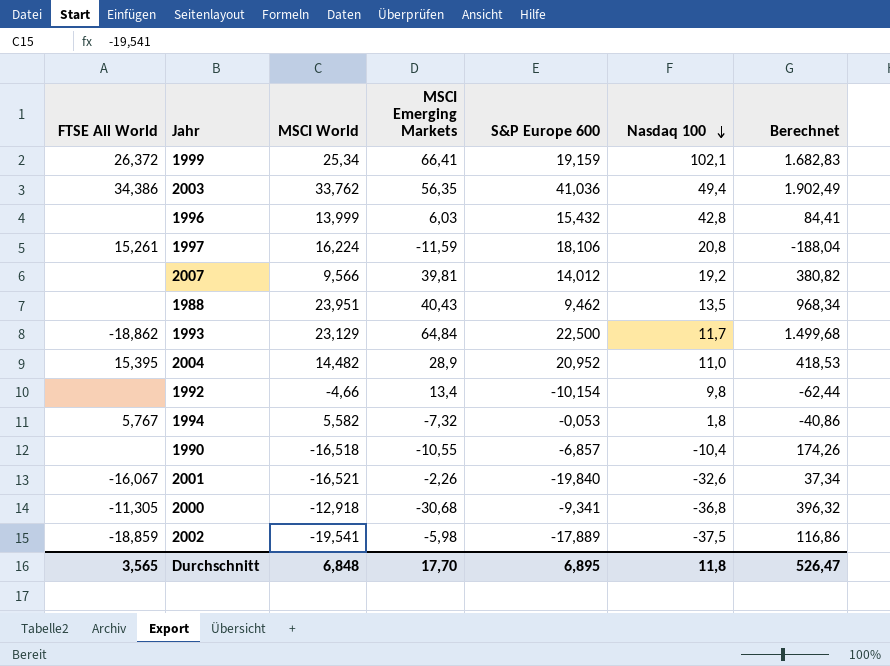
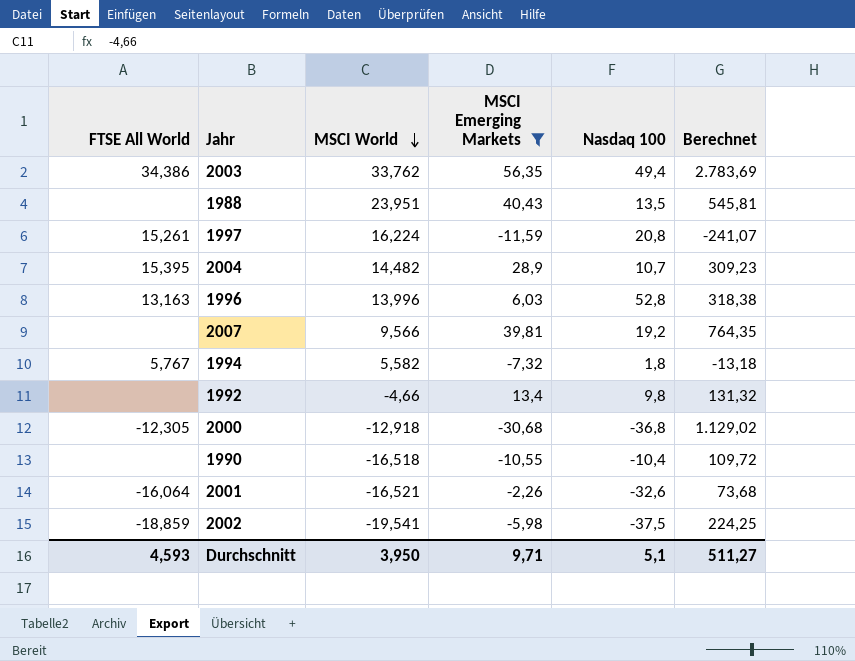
filter: none -> MSCI Emerging Markets <= 56,35
row order: Nasdaq 100 descending -> MSCI World descending
column S&P Europe 600 | position: 5 -> none
column Berechnet | formula: [MSCI World] * [MSCI Emerging Markets] -> [MSCI Emerging Markets] * [Nasdaq 100]
2004 | Nasdaq 100: 11,0 -> 10,7
1996 | FTSE All World: none -> 13,163
1996 | MSCI World: 13,999 -> 13,996
1996 | Nasdaq 100: 42,8 -> 52,8
2000 | FTSE All World: -11,305 -> -12,305
2001 | FTSE All World: -16,067 -> -16,064
Durchschnitt | FTSE All World: 3,565 -> 4,593
Durchschnitt | MSCI World: 6,848 -> 3,950
Durchschnitt | MSCI Emerging Markets: 17,70 -> 9,71
Durchschnitt | Nasdaq 100: 11,8 -> 5,1
Durchschnitt | Berechnet: 526,47 -> 511,27

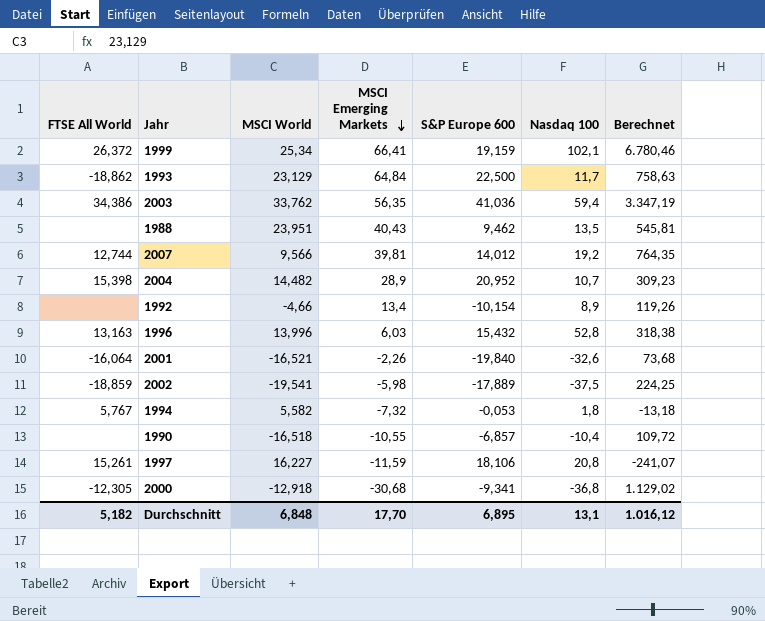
filter: MSCI Emerging Markets <= 56,35 -> none
row order: MSCI World descending -> MSCI Emerging Markets descending
column S&P Europe 600 | position: none -> 5
2003 | Nasdaq 100: 49,4 -> 59,4
2003 | Berechnet: 2.783,69 -> 3.347,19
2007 | FTSE All World: none -> 12,744
2004 | FTSE All World: 15,395 -> 15,398
1992 | Nasdaq 100: 9,8 -> 8,9
1992 | Berechnet: 131,32 -> 119,26
1997 | MSCI World: 16,224 -> 16,227
Durchschnitt | FTSE All World: 4,593 -> 5,182
Durchschnitt | MSCI World: 3,950 -> 6,848
Durchschnitt | MSCI Emerging Markets: 9,71 -> 17,70
Durchschnitt | Nasdaq 100: 5,1 -> 13,1
Durchschnitt | Berechnet: 511,27 -> 1.016,12

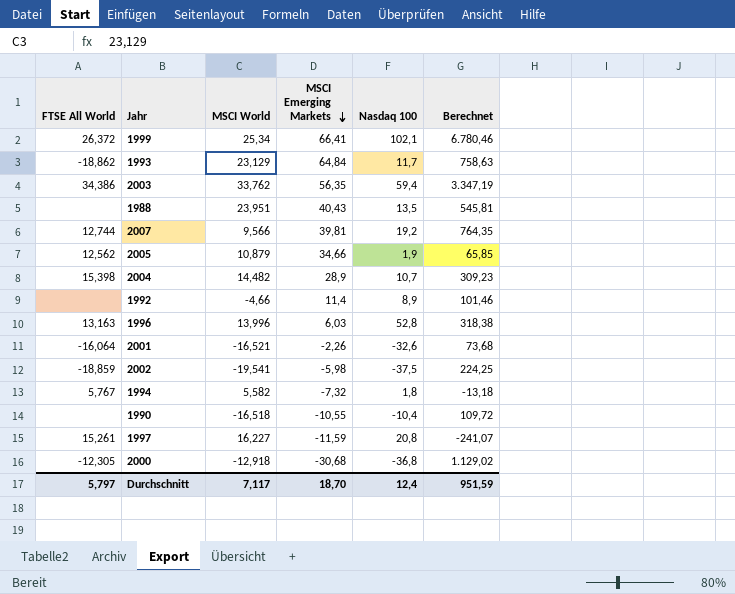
column S&P Europe 600 | position: 5 -> none
row 2005: none -> 12,562 | 10,879 | 34,66 | 1,9 | 65,85
1992 | MSCI Emerging Markets: 13,4 -> 11,4
1992 | Berechnet: 119,26 -> 101,46
Durchschnitt | FTSE All World: 5,182 -> 5,797
Durchschnitt | MSCI World: 6,848 -> 7,117
Durchschnitt | MSCI Emerging Markets: 17,70 -> 18,70
Durchschnitt | Nasdaq 100: 13,1 -> 12,4
Durchschnitt | Berechnet: 1.016,12 -> 951,59

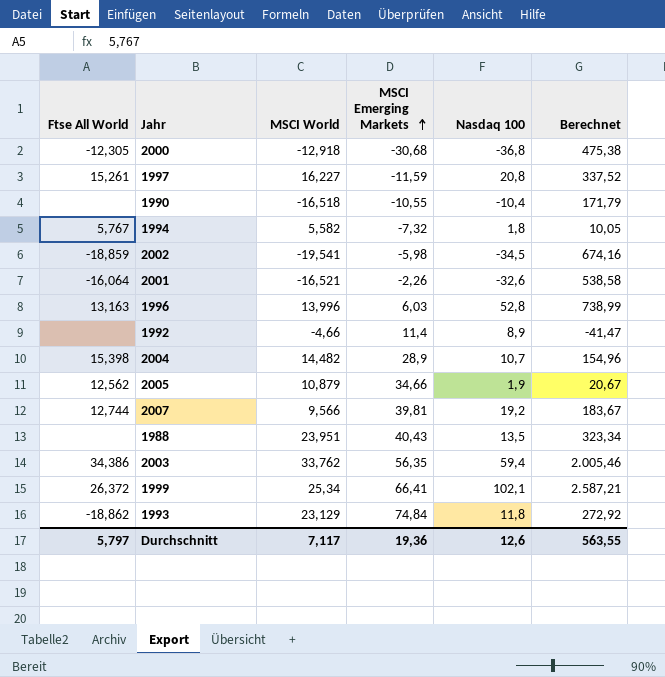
row order: MSCI Emerging Markets descending -> MSCI Emerging Markets ascending
column name: FTSE All World -> Ftse All World
column Berechnet | formula: [MSCI Emerging Markets] * [Nasdaq 100] -> [MSCI World] * [Nasdaq 100]
2002 | Nasdaq 100: -37,5 -> -34,5
1993 | MSCI Emerging Markets: 64,84 -> 74,84
1993 | Nasdaq 100: 11,7 -> 11,8
Durchschnitt | MSCI Emerging Markets: 18,70 -> 19,36
Durchschnitt | Nasdaq 100: 12,4 -> 12,6
Durchschnitt | Berechnet: 951,59 -> 563,55

